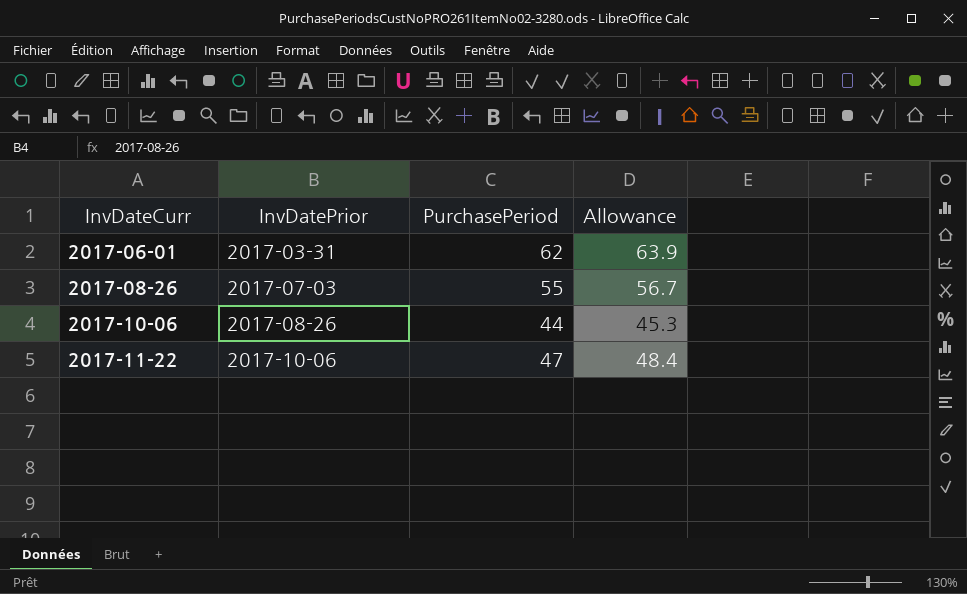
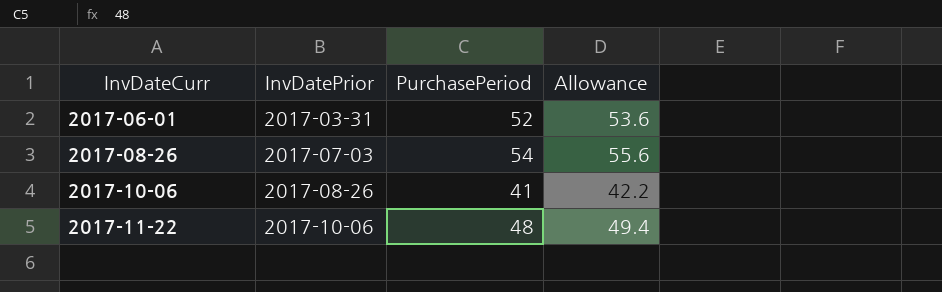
2017-06-01 | PurchasePeriod: 62 -> 52
2017-06-01 | Allowance: 63.9 -> 53.6
2017-08-26 | PurchasePeriod: 55 -> 54
2017-08-26 | Allowance: 56.7 -> 55.6
2017-10-06 | PurchasePeriod: 44 -> 41
2017-10-06 | Allowance: 45.3 -> 42.2
2017-11-22 | PurchasePeriod: 47 -> 48
2017-11-22 | Allowance: 48.4 -> 49.4

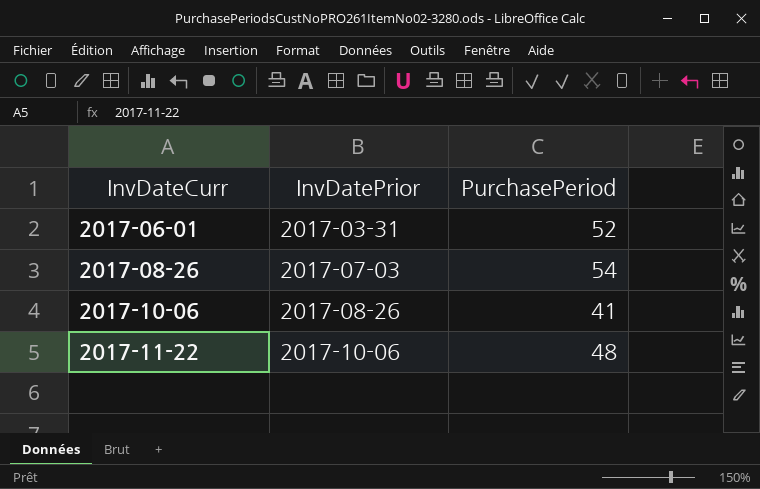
column Allowance | formula: [PurchasePeriod] * 1.03 -> none

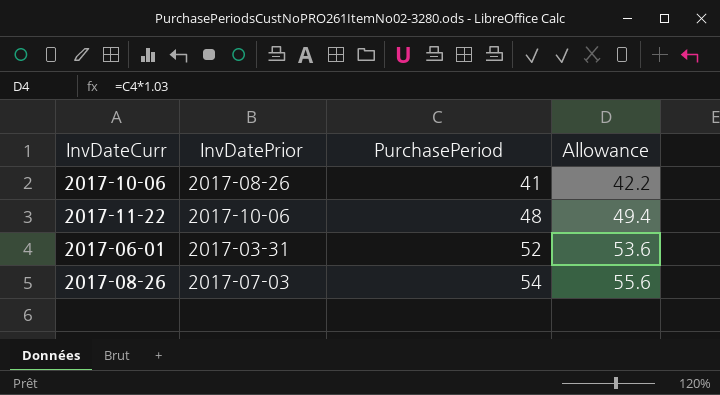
row order: InvDateCurr ascending -> PurchasePeriod ascending
column Allowance | formula: none -> [PurchasePeriod] * 1.03

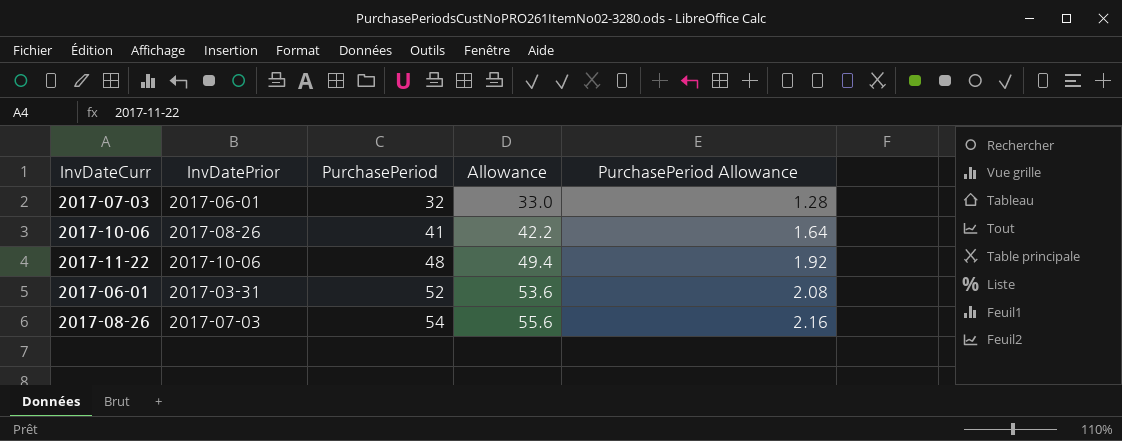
column PurchasePeriod Allowance | formula: none -> [PurchasePeriod] * 0.04
row 2017-07-03: none -> 2017-06-01 | 32 | 33.0 | 1.28

